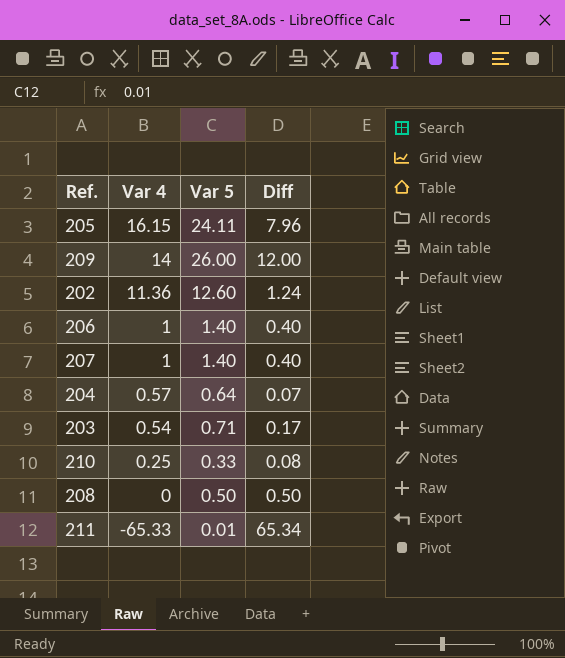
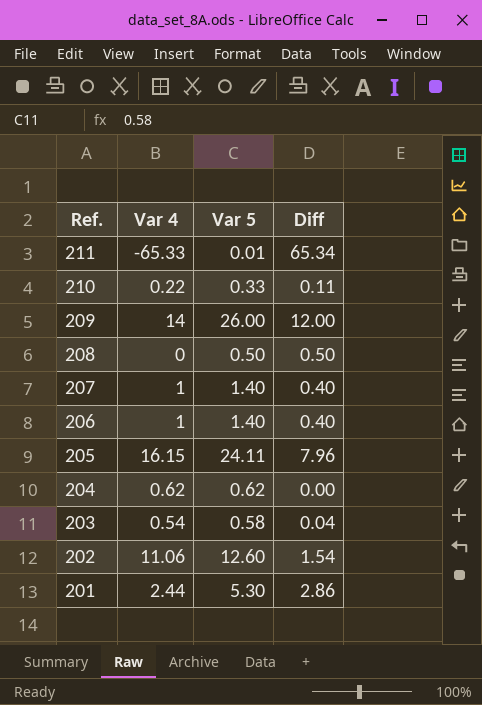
row order: Var 4 descending -> Ref. descending
210 | Var 4: 0.25 -> 0.22
210 | Diff: 0.08 -> 0.11
204 | Var 4: 0.57 -> 0.62
204 | Var 5: 0.64 -> 0.62
204 | Diff: 0.07 -> 0.00
203 | Var 5: 0.71 -> 0.58
203 | Diff: 0.17 -> 0.04
202 | Var 4: 11.36 -> 11.06
202 | Diff: 1.24 -> 1.54
row 201: none -> 2.44 | 5.30 | 2.86

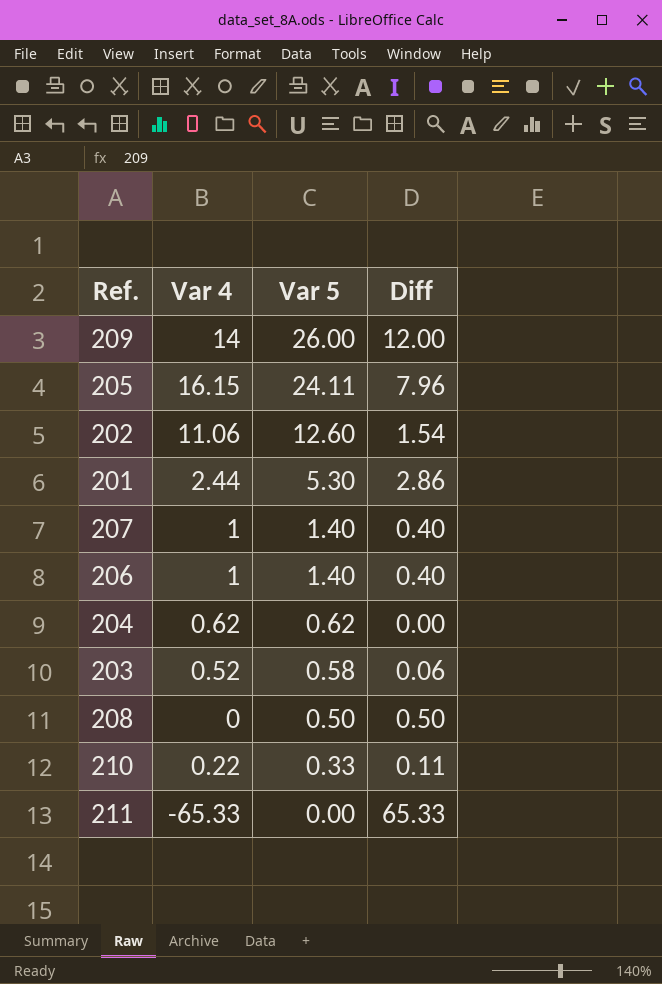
row order: Ref. descending -> Var 5 descending
203 | Var 4: 0.54 -> 0.52
203 | Diff: 0.04 -> 0.06
211 | Var 5: 0.01 -> 0.00
211 | Diff: 65.34 -> 65.33

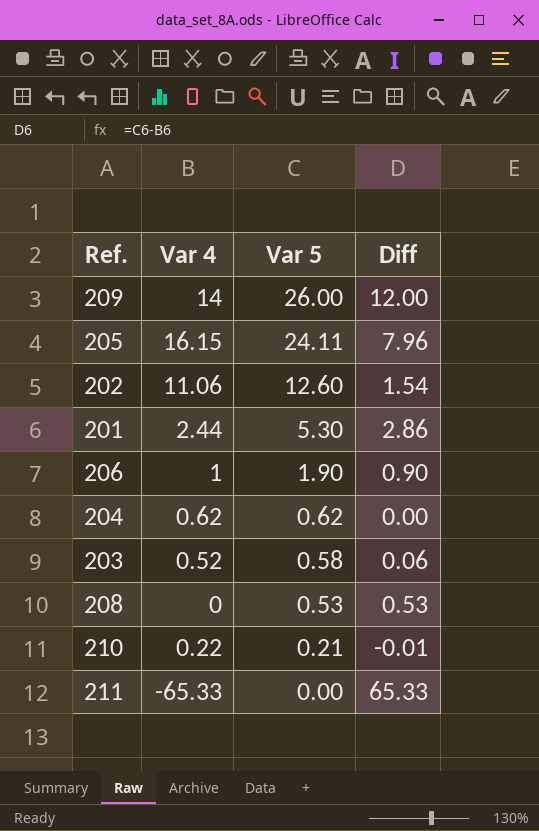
row 207: 1 | 1.40 | 0.40 -> none
206 | Var 5: 1.40 -> 1.90
206 | Diff: 0.40 -> 0.90
208 | Var 5: 0.50 -> 0.53
208 | Diff: 0.50 -> 0.53
210 | Var 5: 0.33 -> 0.21
210 | Diff: 0.11 -> -0.01

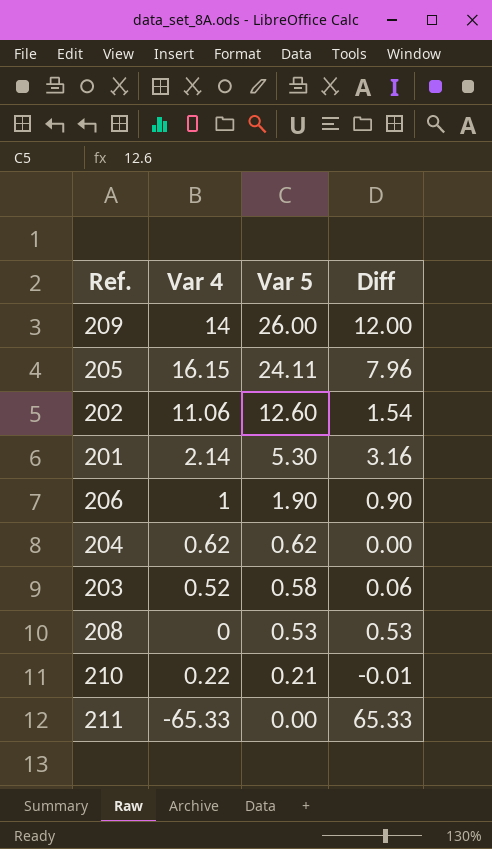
201 | Var 4: 2.44 -> 2.14
201 | Diff: 2.86 -> 3.16

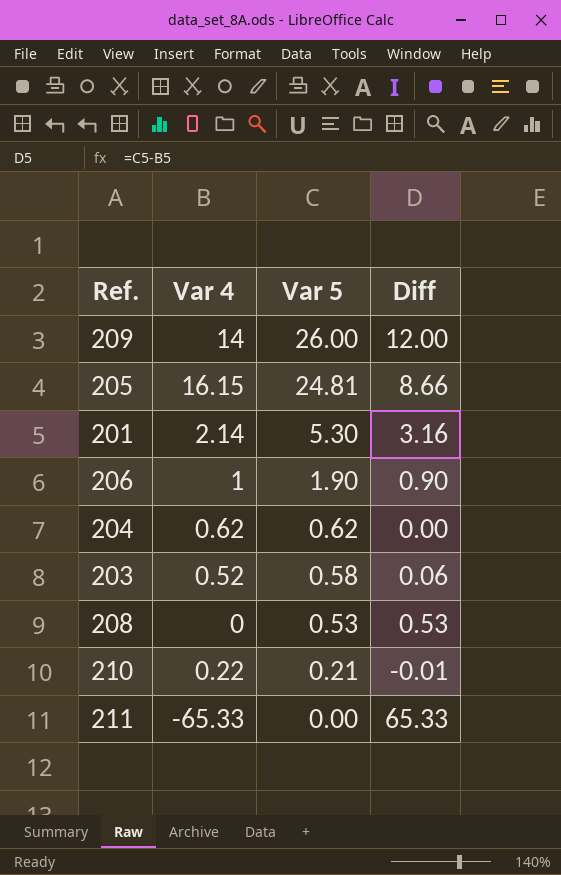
row 202: 11.06 | 12.60 | 1.54 -> none
205 | Var 5: 24.11 -> 24.81
205 | Diff: 7.96 -> 8.66

